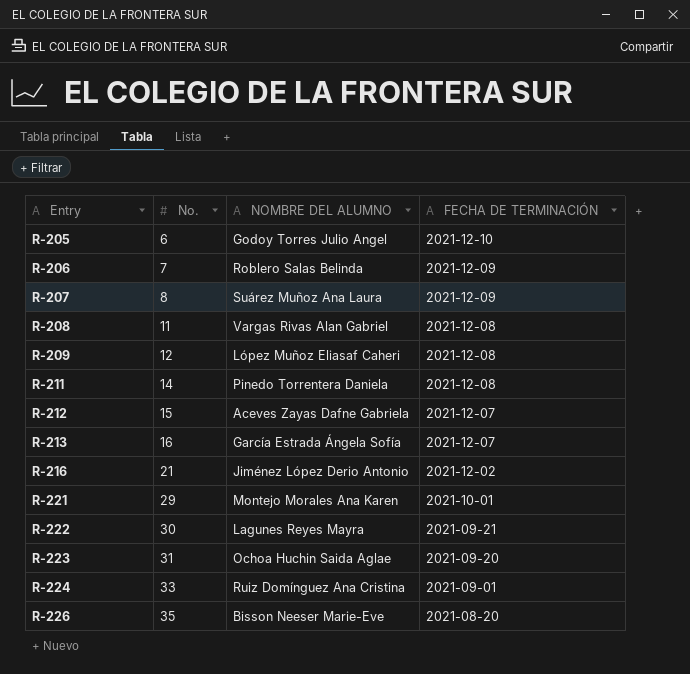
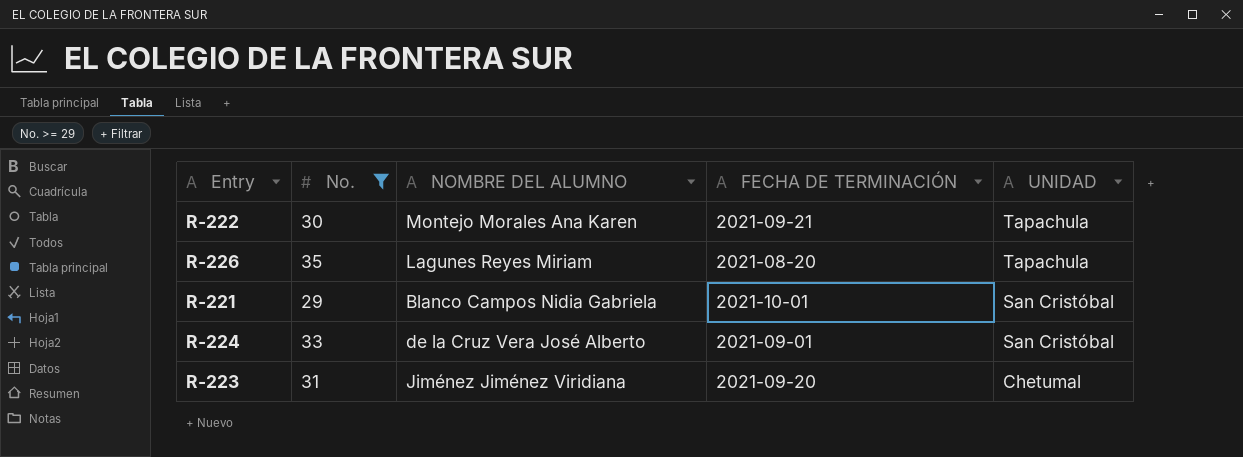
filter: none -> No. >= 29
row order: Entry ascending -> UNIDAD descending
column UNIDAD | position: none -> 5
R-222 | NOMBRE DEL ALUMNO: Lagunes Reyes Mayra -> Montejo Morales Ana Karen
R-226 | NOMBRE DEL ALUMNO: Bisson Neeser Marie-Eve -> Lagunes Reyes Miriam
R-221 | NOMBRE DEL ALUMNO: Montejo Morales Ana Karen -> Blanco Campos Nidia Gabriela
R-224 | NOMBRE DEL ALUMNO: Ruiz Domínguez Ana Cristina -> de la Cruz Vera José Alberto
R-223 | NOMBRE DEL ALUMNO: Ochoa Huchin Saida Aglae -> Jiménez Jiménez Viridiana

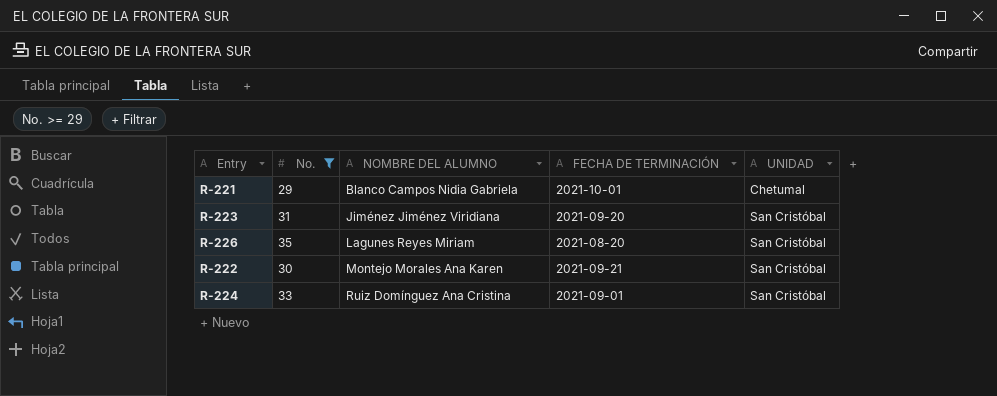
row order: UNIDAD descending -> NOMBRE DEL ALUMNO ascending
R-221 | UNIDAD: San Cristóbal -> Chetumal
R-223 | UNIDAD: Chetumal -> San Cristóbal
R-226 | UNIDAD: Tapachula -> San Cristóbal
R-222 | UNIDAD: Tapachula -> San Cristóbal
R-224 | NOMBRE DEL ALUMNO: de la Cruz Vera José Alberto -> Ruiz Domínguez Ana Cristina

